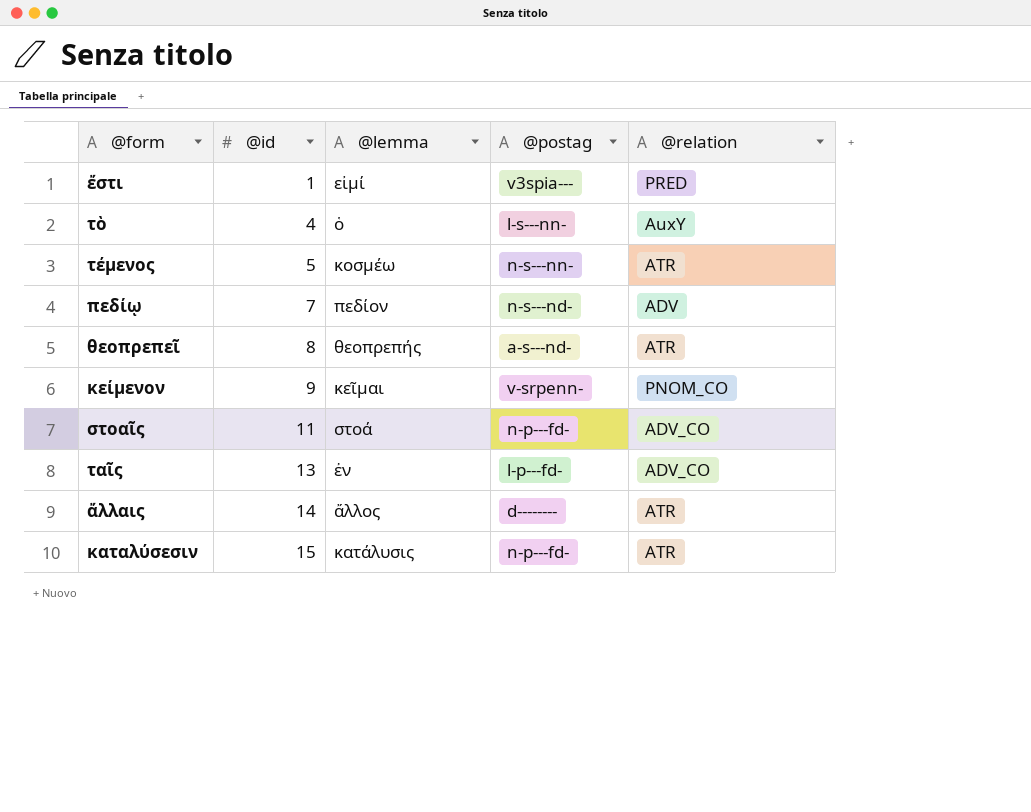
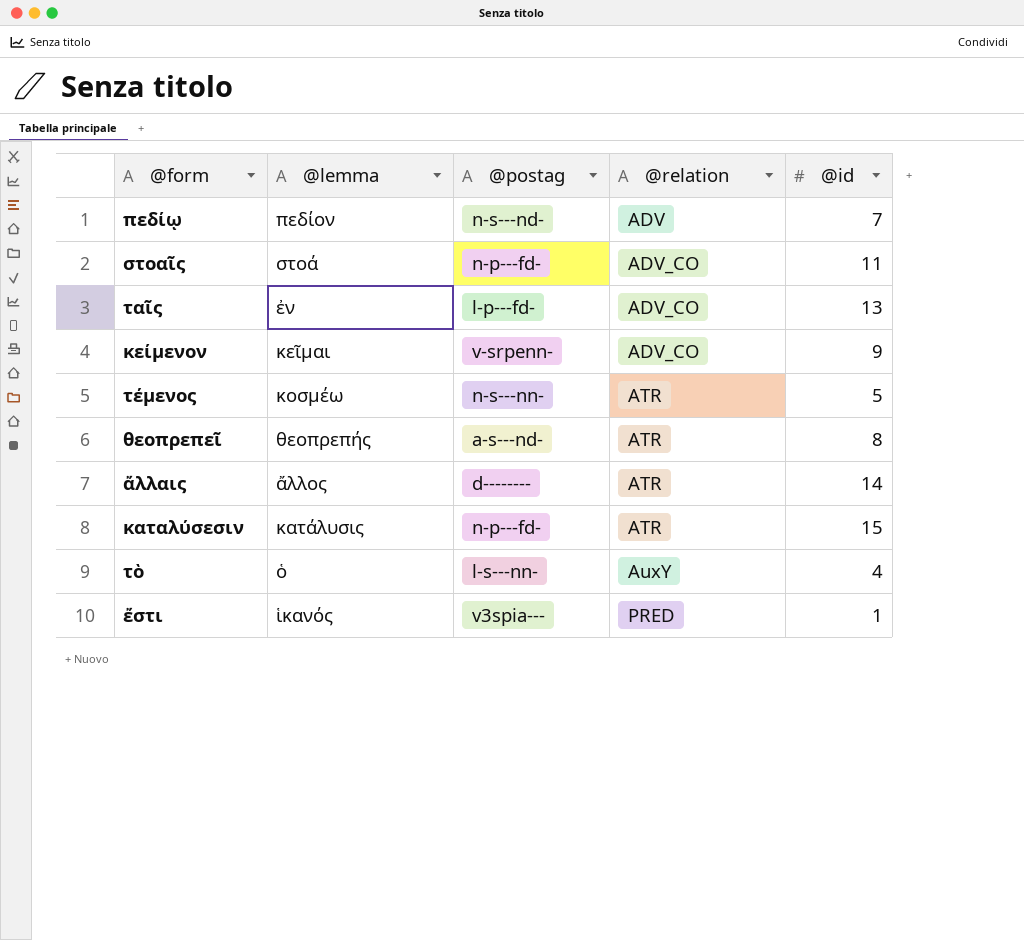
row order: @id ascending -> @relation ascending
column @id | position: 2 -> 5
κείμενον | @relation: PNOM_CO -> ADV_CO
ἔστι | @lemma: εἰμί -> ἱκανός

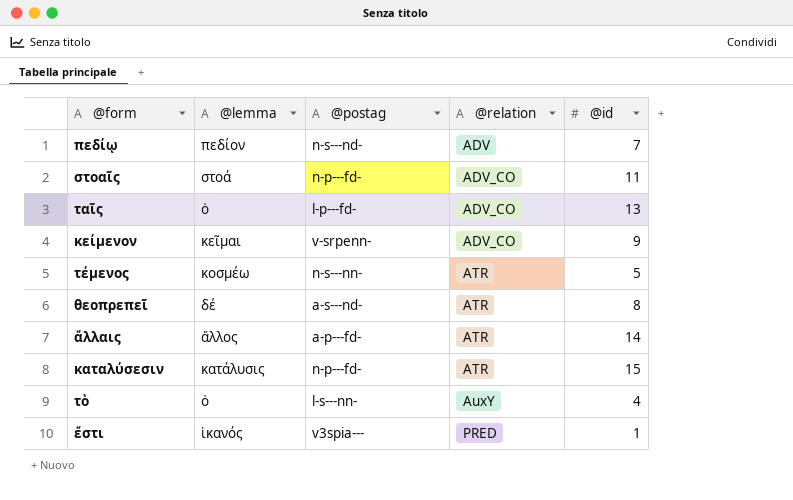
ταῖς | @lemma: ἐν -> ὁ
θεοπρεπεῖ | @lemma: θεοπρεπής -> δέ
ἄλλαις | @postag: d-------- -> a-p---fd-

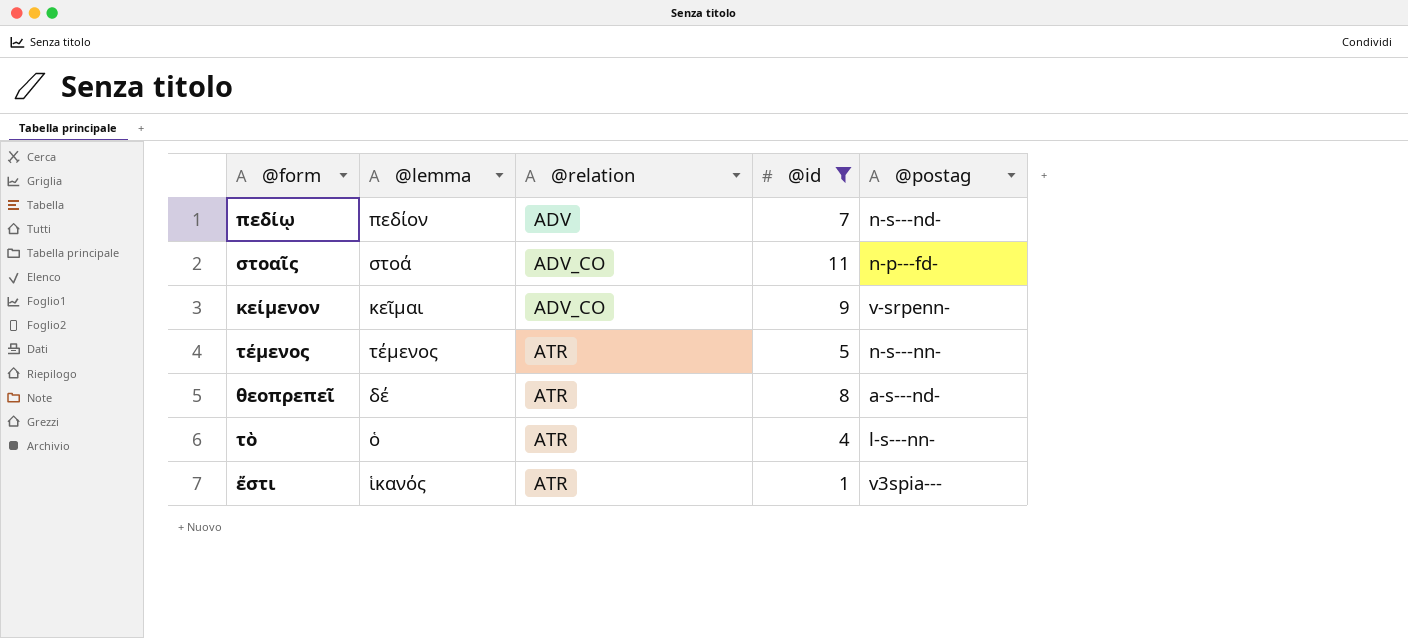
filter: none -> @id <= 11
column @postag | position: 3 -> 5
τέμενος | @lemma: κοσμέω -> τέμενος
τὸ | @relation: AuxY -> ATR
ἔστι | @relation: PRED -> ATR

